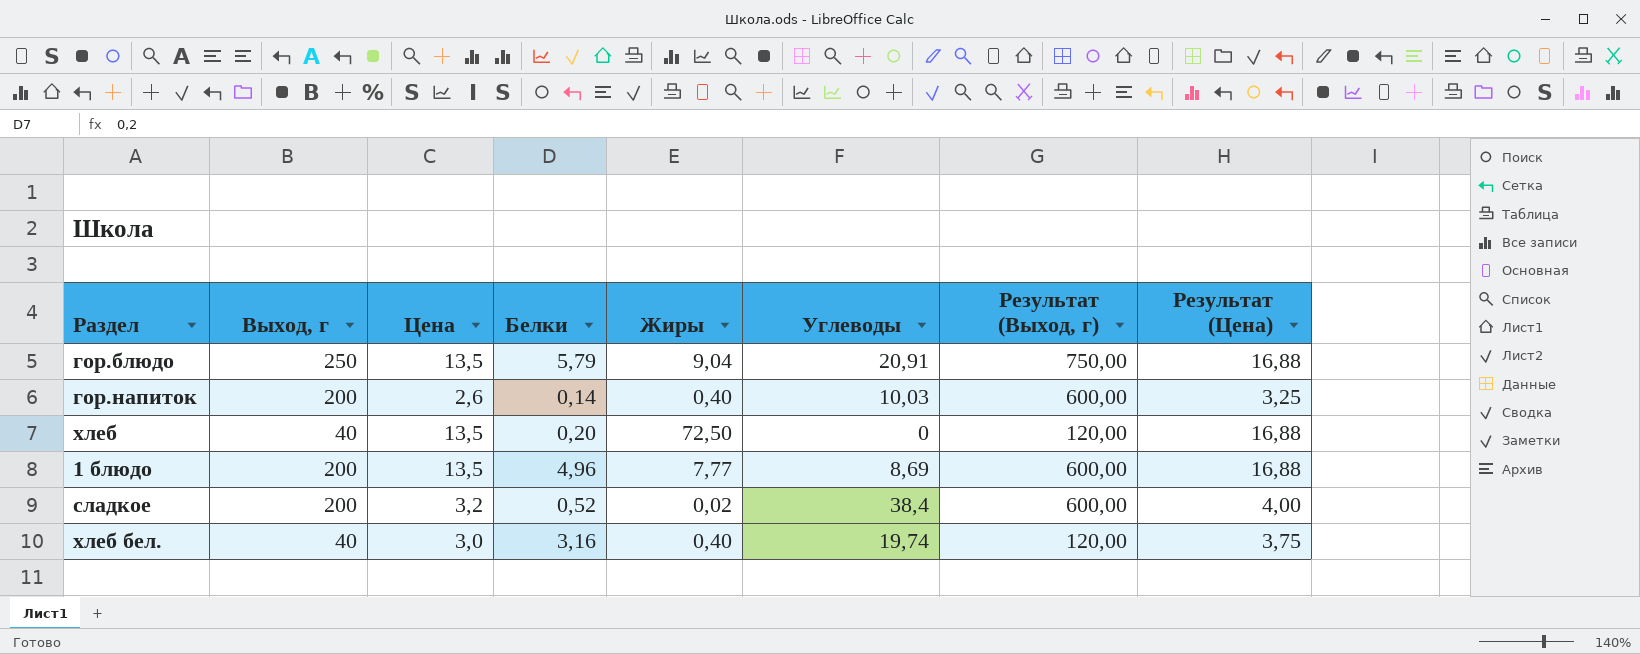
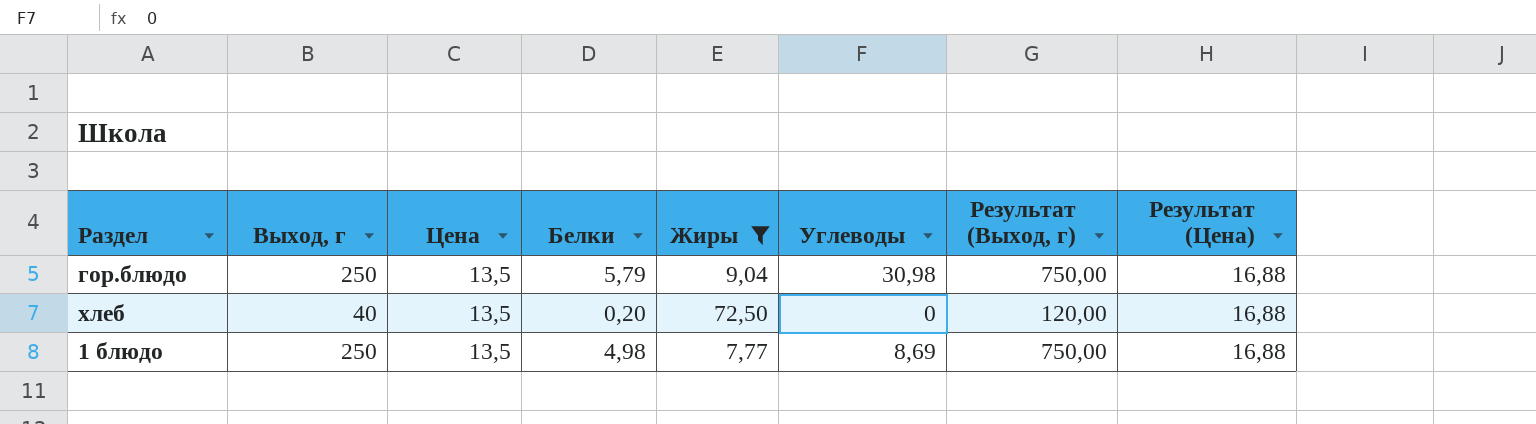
filter: none -> Жиры >= 7,77
гор.блюдо | Углеводы: 20,91 -> 30,98
1 блюдо | Выход, г: 200 -> 250
1 блюдо | Белки: 4,96 -> 4,98
1 блюдо | Результат (Выход, г): 600,00 -> 750,00

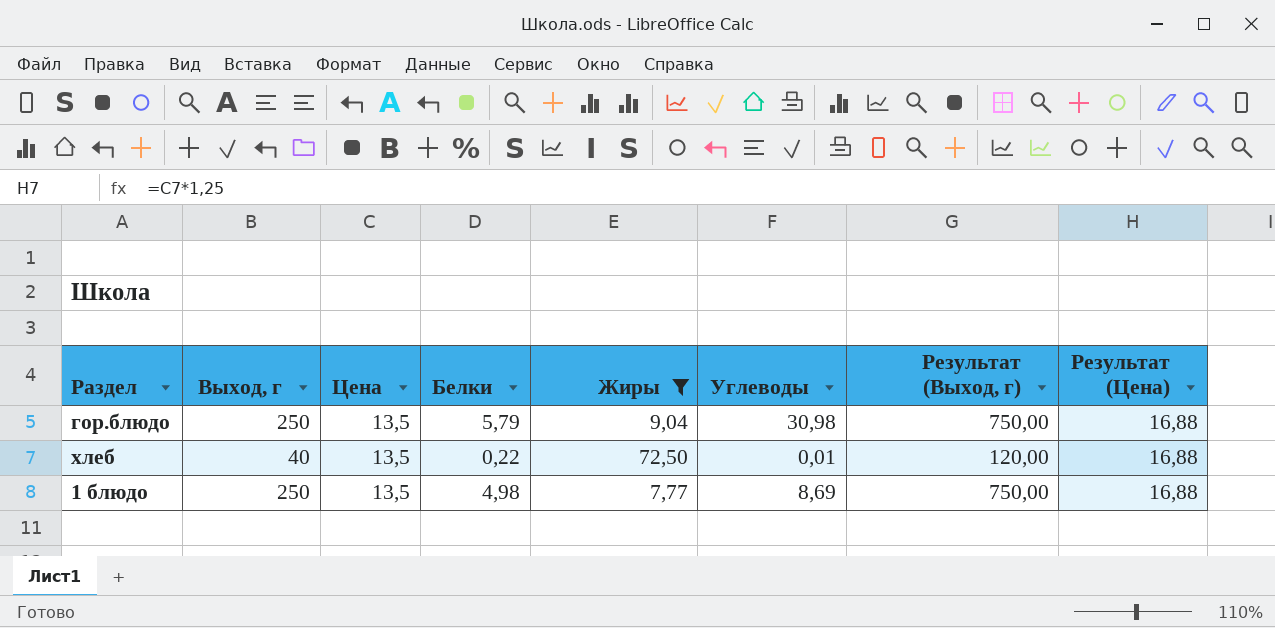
хлеб | Белки: 0,20 -> 0,22
хлеб | Углеводы: 0 -> 0,01

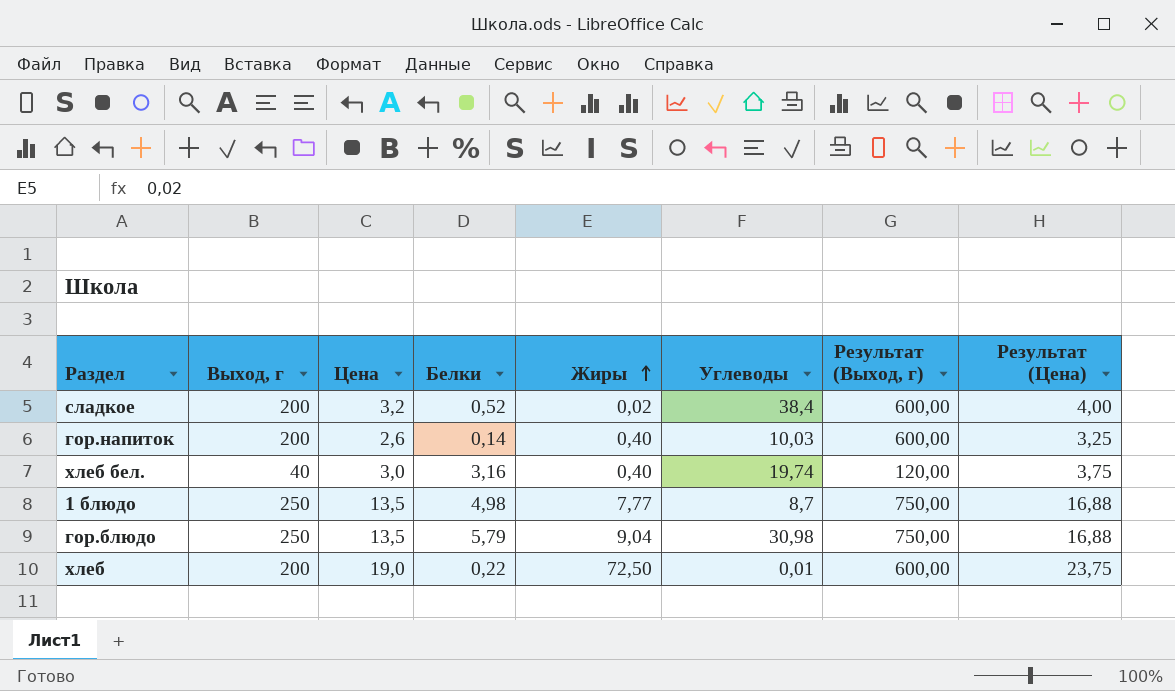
filter: Жиры >= 7,77 -> none
row order: none -> Жиры ascending
1 блюдо | Углеводы: 8,69 -> 8,7
хлеб | Выход, г: 40 -> 200
хлеб | Цена: 13,5 -> 19,0
хлеб | Результат (Выход, г): 120,00 -> 600,00
хлеб | Результат (Цена): 16,88 -> 23,75

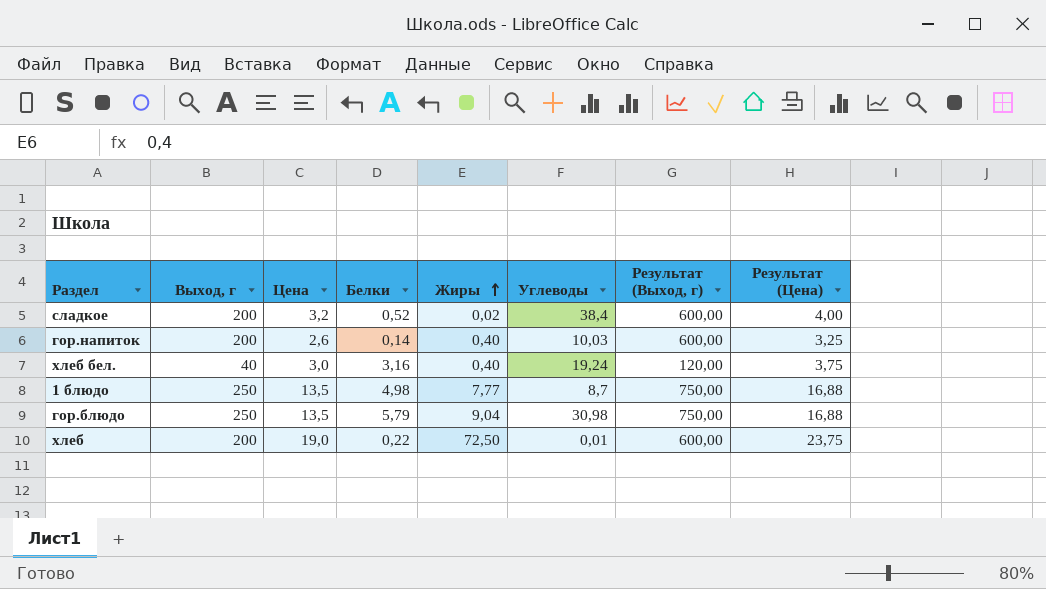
хлеб бел. | Углеводы: 19,74 -> 19,24

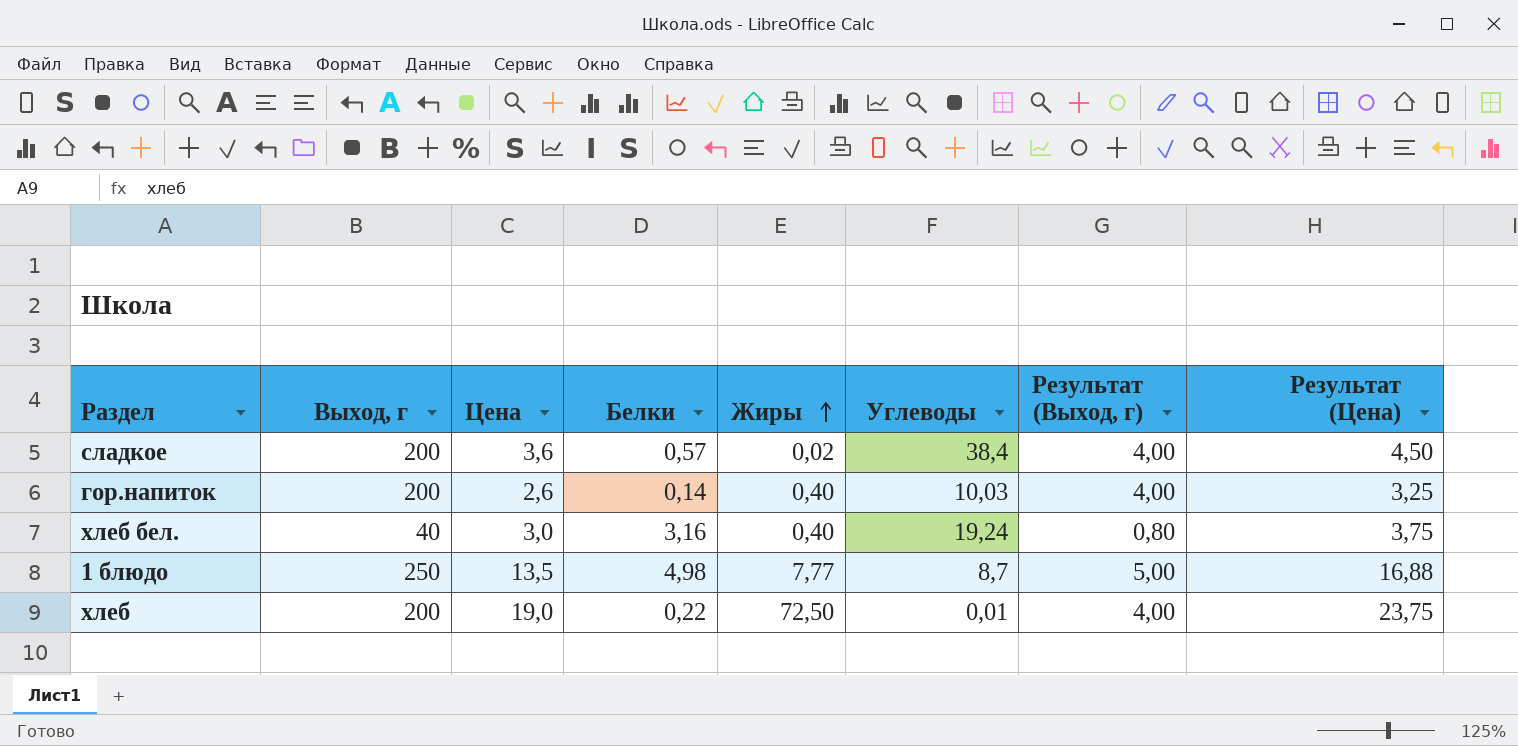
column Результат (Выход, г) | formula: [Выход, г] * 3 -> [Выход, г] * 0,02
row гор.блюдо: 250 | 13,5 | 5,79 | 9,04 | 30,98 | 750,00 | 16,88 -> none
сладкое | Цена: 3,2 -> 3,6
сладкое | Белки: 0,52 -> 0,57
сладкое | Результат (Цена): 4,00 -> 4,50

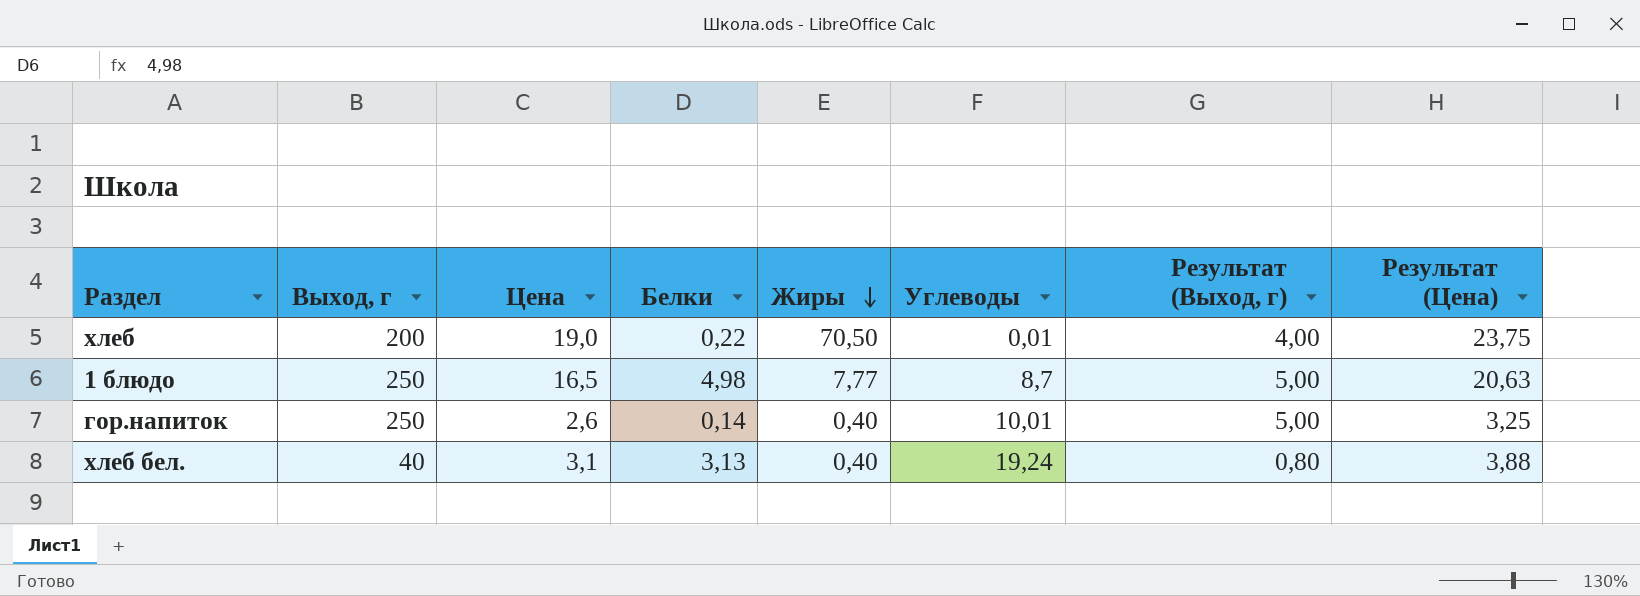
row order: Жиры ascending -> Жиры descending
row сладкое: 200 | 3,6 | 0,57 | 0,02 | 38,4 | 4,00 | 4,50 -> none
хлеб | Жиры: 72,50 -> 70,50
1 блюдо | Цена: 13,5 -> 16,5
1 блюдо | Результат (Цена): 16,88 -> 20,63
гор.напиток | Выход, г: 200 -> 250
гор.напиток | Углеводы: 10,03 -> 10,01
гор.напиток | Результат (Выход, г): 4,00 -> 5,00
хлеб бел. | Цена: 3,0 -> 3,1
хлеб бел. | Белки: 3,16 -> 3,13
хлеб бел. | Результат (Цена): 3,75 -> 3,88

